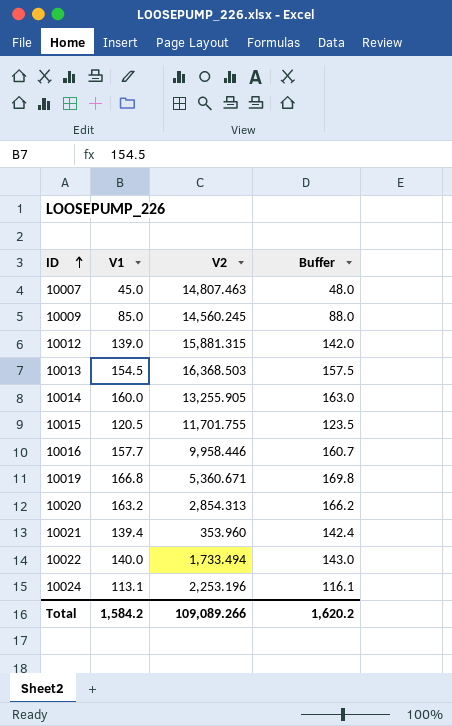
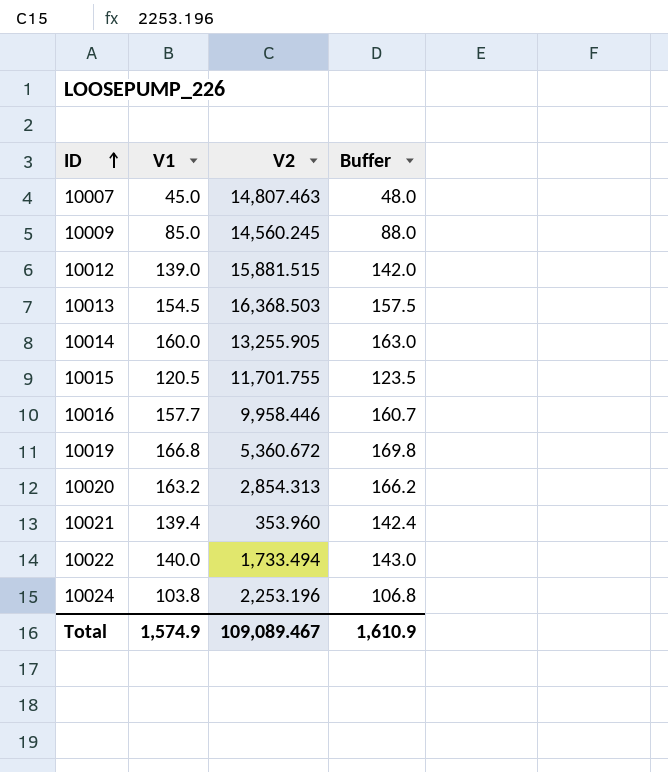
10012 | V2: 15,881.315 -> 15,881.515
10019 | V2: 5,360.671 -> 5,360.672
10024 | V1: 113.1 -> 103.8
10024 | Buffer: 116.1 -> 106.8
Total | V1: 1,584.2 -> 1,574.9
Total | V2: 109,089.266 -> 109,089.467
Total | Buffer: 1,620.2 -> 1,610.9

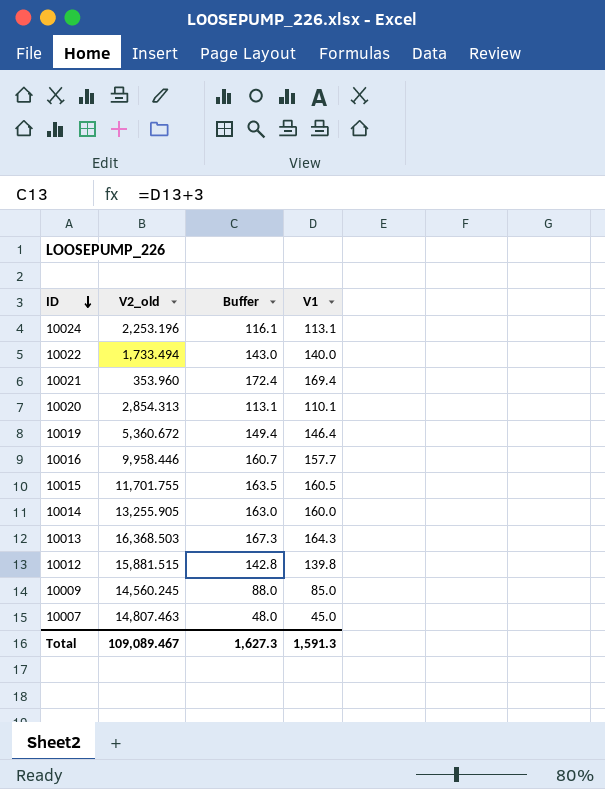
row order: ID ascending -> ID descending
column name: V2 -> V2_old
column V1 | position: 2 -> 4
10024 | Buffer: 106.8 -> 116.1
10024 | V1: 103.8 -> 113.1
10021 | Buffer: 142.4 -> 172.4
10021 | V1: 139.4 -> 169.4
10020 | Buffer: 166.2 -> 113.1
10020 | V1: 163.2 -> 110.1
10019 | Buffer: 169.8 -> 149.4
10019 | V1: 166.8 -> 146.4
10015 | Buffer: 123.5 -> 163.5
10015 | V1: 120.5 -> 160.5
10013 | Buffer: 157.5 -> 167.3
10013 | V1: 154.5 -> 164.3
10012 | Buffer: 142.0 -> 142.8
10012 | V1: 139.0 -> 139.8
Total | Buffer: 1,610.9 -> 1,627.3
Total | V1: 1,574.9 -> 1,591.3

